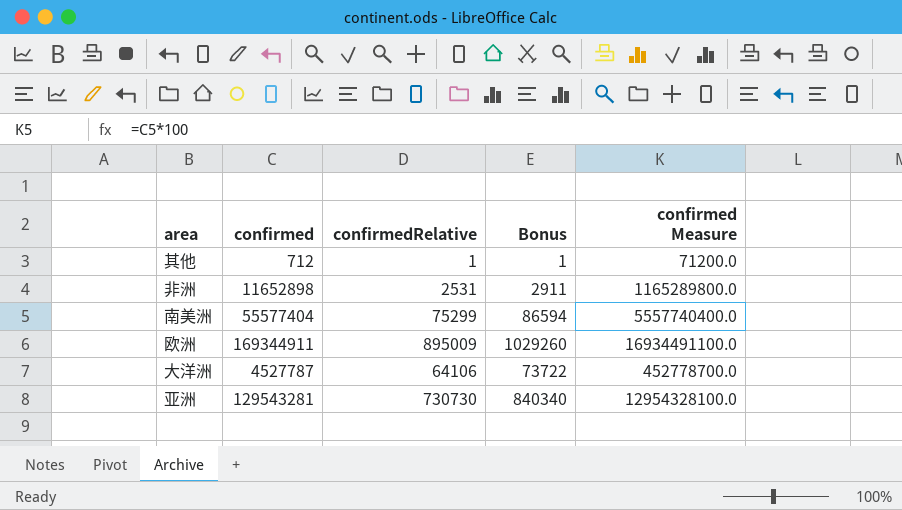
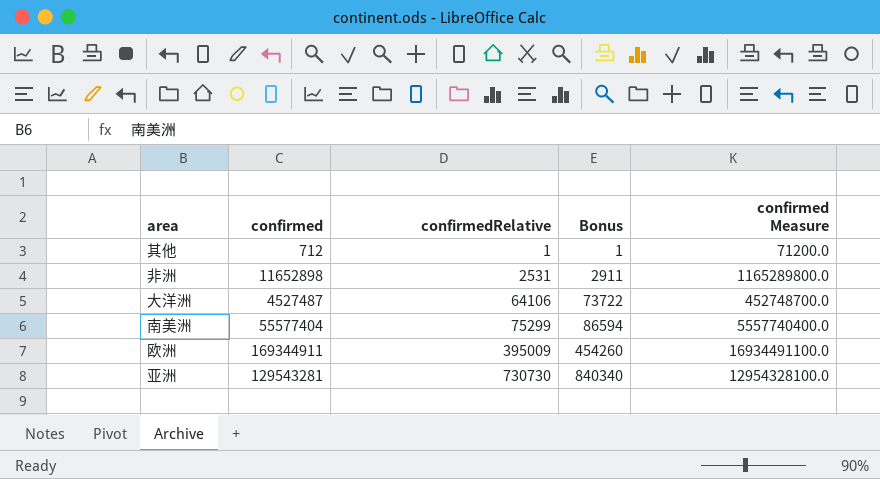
row order: none -> confirmedRelative ascending
大洋洲 | confirmed: 4527787 -> 4527487
大洋洲 | confirmed Measure: 452778700.0 -> 452748700.0
欧洲 | confirmedRelative: 895009 -> 395009
欧洲 | Bonus: 1029260 -> 454260

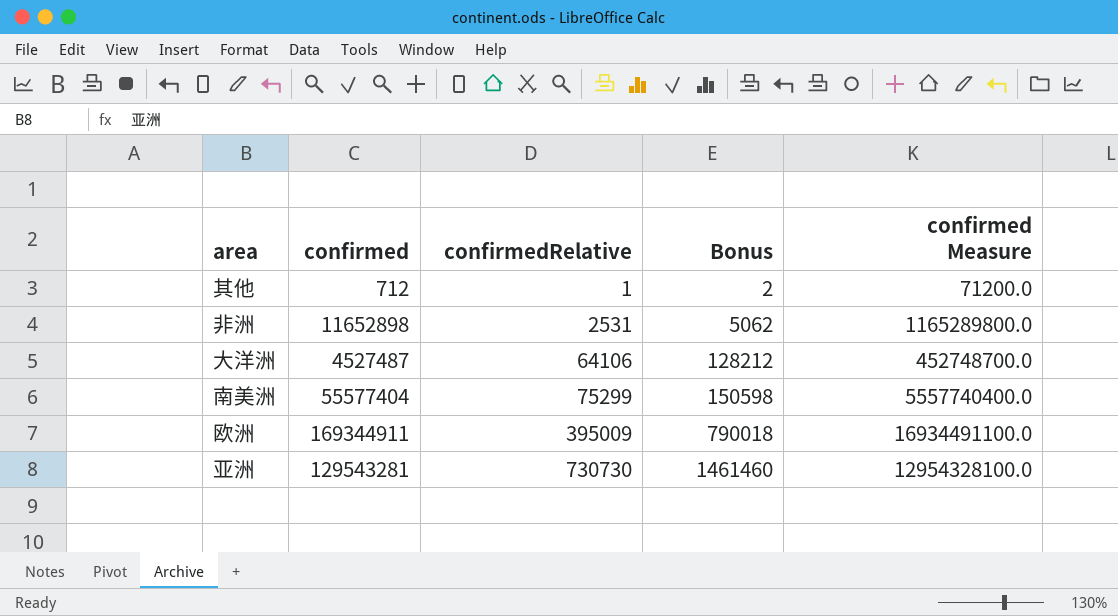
column Bonus | formula: [confirmedRelative] * 1.15 -> [confirmedRelative] * 2

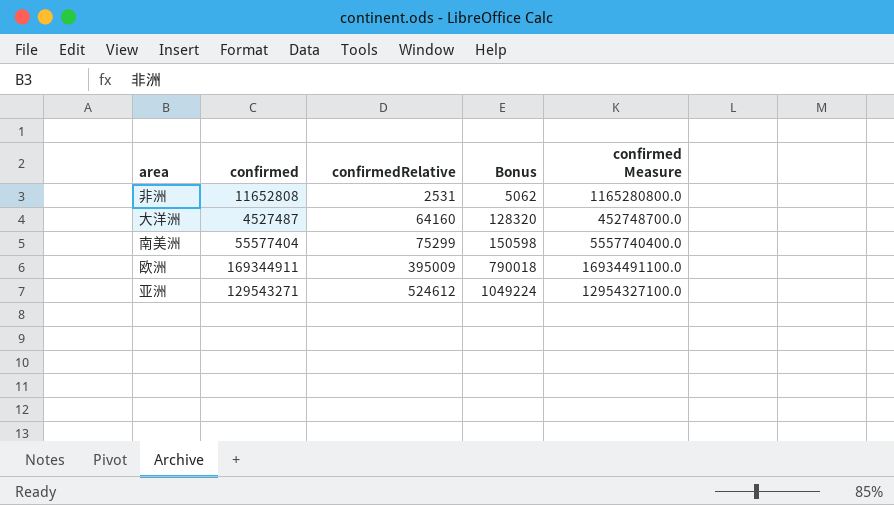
row 其他: 712 | 1 | 2 | 71200.0 -> none
非洲 | confirmed: 11652898 -> 11652808
非洲 | confirmed Measure: 1165289800.0 -> 1165280800.0
大洋洲 | confirmedRelative: 64106 -> 64160
大洋洲 | Bonus: 128212 -> 128320
亚洲 | confirmed: 129543281 -> 129543271
亚洲 | confirmedRelative: 730730 -> 524612
亚洲 | Bonus: 1461460 -> 1049224
亚洲 | confirmed Measure: 12954328100.0 -> 12954327100.0

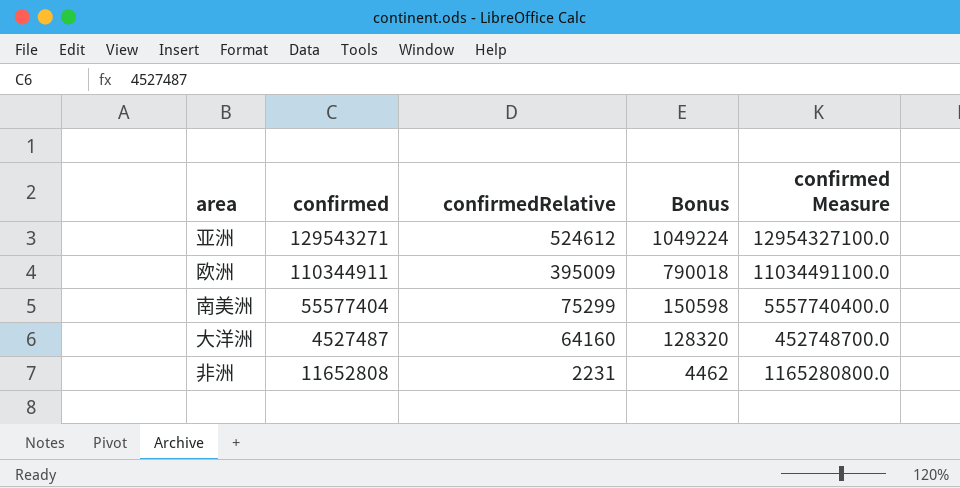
row order: confirmedRelative ascending -> confirmedRelative descending
欧洲 | confirmed: 169344911 -> 110344911
欧洲 | confirmed Measure: 16934491100.0 -> 11034491100.0
非洲 | confirmedRelative: 2531 -> 2231
非洲 | Bonus: 5062 -> 4462

